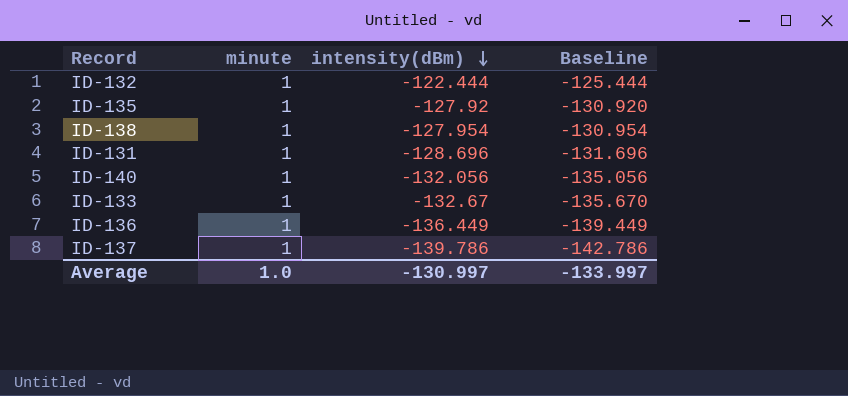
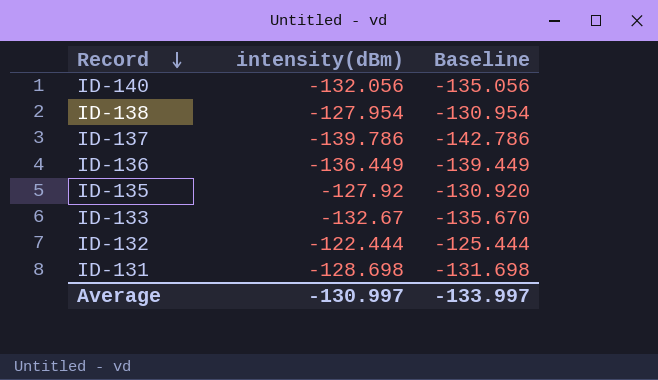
row order: intensity(dBm) descending -> Record descending
column minute | position: 2 -> none
ID-131 | intensity(dBm): -128.696 -> -128.698
ID-131 | Baseline: -131.696 -> -131.698

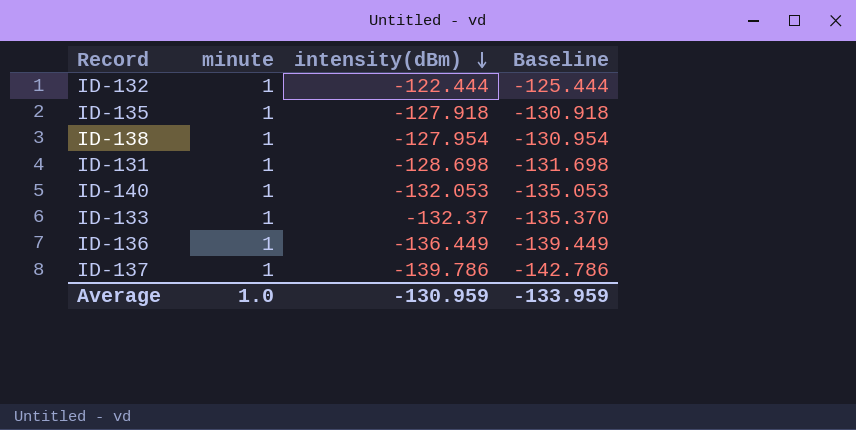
row order: Record descending -> intensity(dBm) descending
column minute | position: none -> 2
ID-135 | intensity(dBm): -127.92 -> -127.918
ID-135 | Baseline: -130.920 -> -130.918
ID-140 | intensity(dBm): -132.056 -> -132.053
ID-140 | Baseline: -135.056 -> -135.053
ID-133 | intensity(dBm): -132.67 -> -132.37
ID-133 | Baseline: -135.670 -> -135.370
Average | intensity(dBm): -130.997 -> -130.959
Average | Baseline: -133.997 -> -133.959

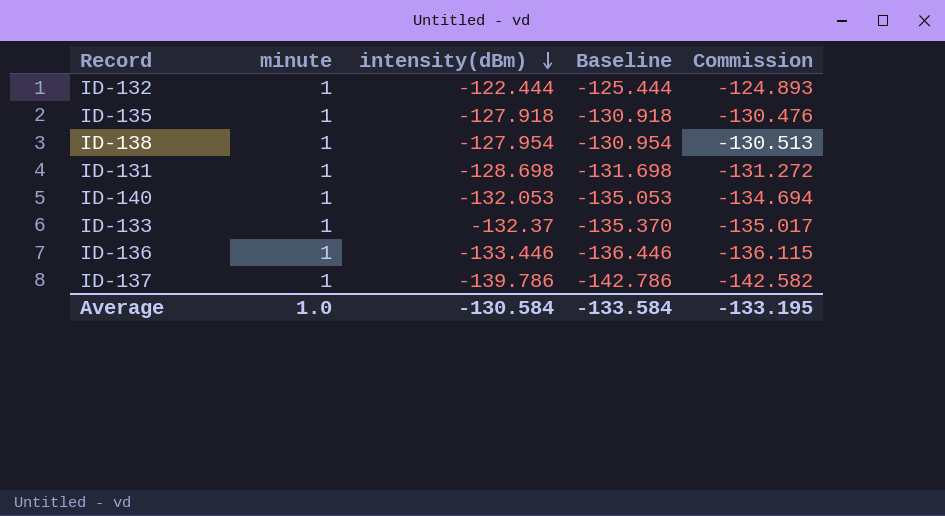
column Commission | formula: none -> [intensity(dBm)] * 1.02
ID-136 | intensity(dBm): -136.449 -> -133.446
ID-136 | Baseline: -139.449 -> -136.446
Average | intensity(dBm): -130.959 -> -130.584
Average | Baseline: -133.959 -> -133.584

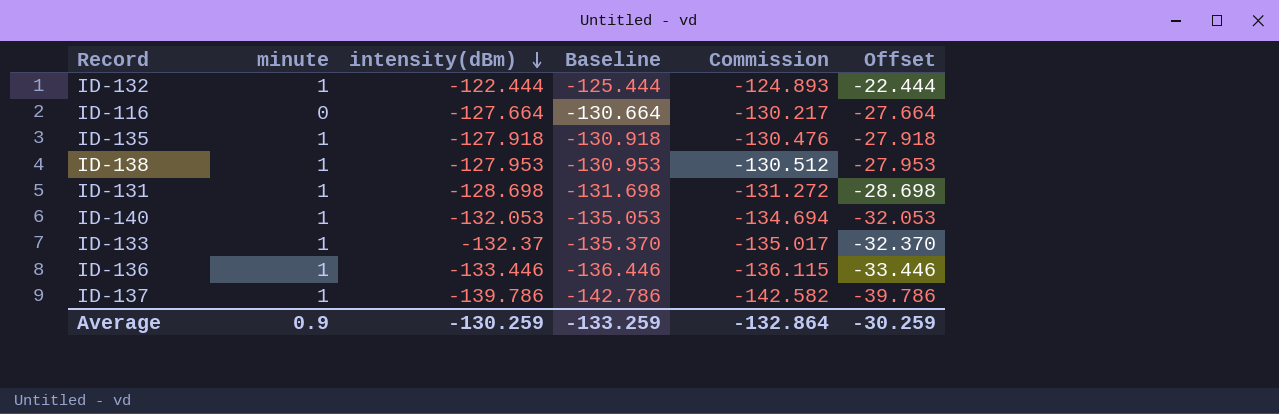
column Offset | formula: none -> [intensity(dBm)] + 100
row ID-116: none -> 0 | -127.664 | -130.664 | -130.217 | -27.664
ID-138 | intensity(dBm): -127.954 -> -127.953
ID-138 | Baseline: -130.954 -> -130.953
ID-138 | Commission: -130.513 -> -130.512
Average | minute: 1.0 -> 0.9
Average | intensity(dBm): -130.584 -> -130.259
Average | Baseline: -133.584 -> -133.259
Average | Commission: -133.195 -> -132.864

